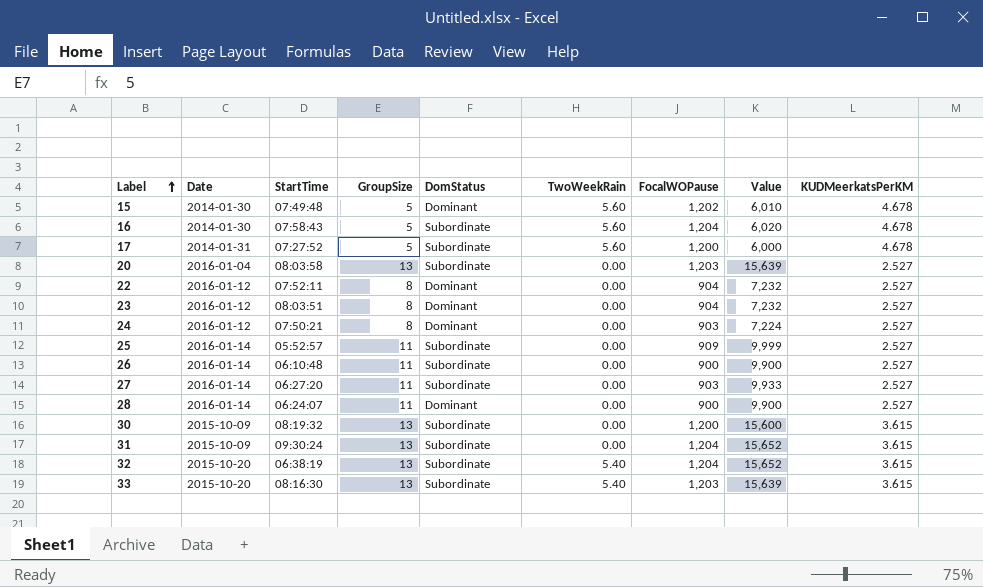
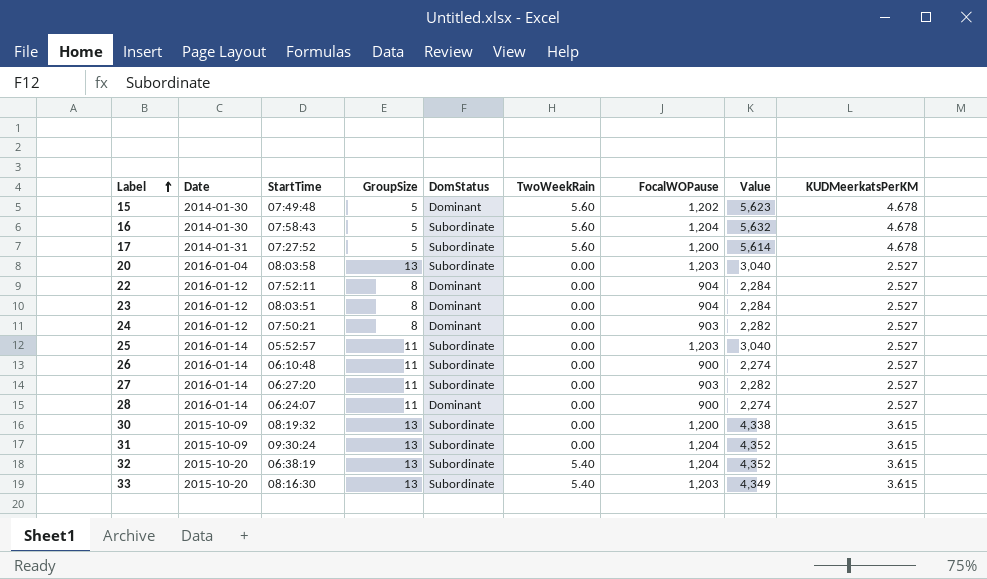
column Value | formula: [GroupSize] * [FocalWOPause] -> [FocalWOPause] * [KUDMeerkatsPerKM]
25 | FocalWOPause: 909 -> 1,203

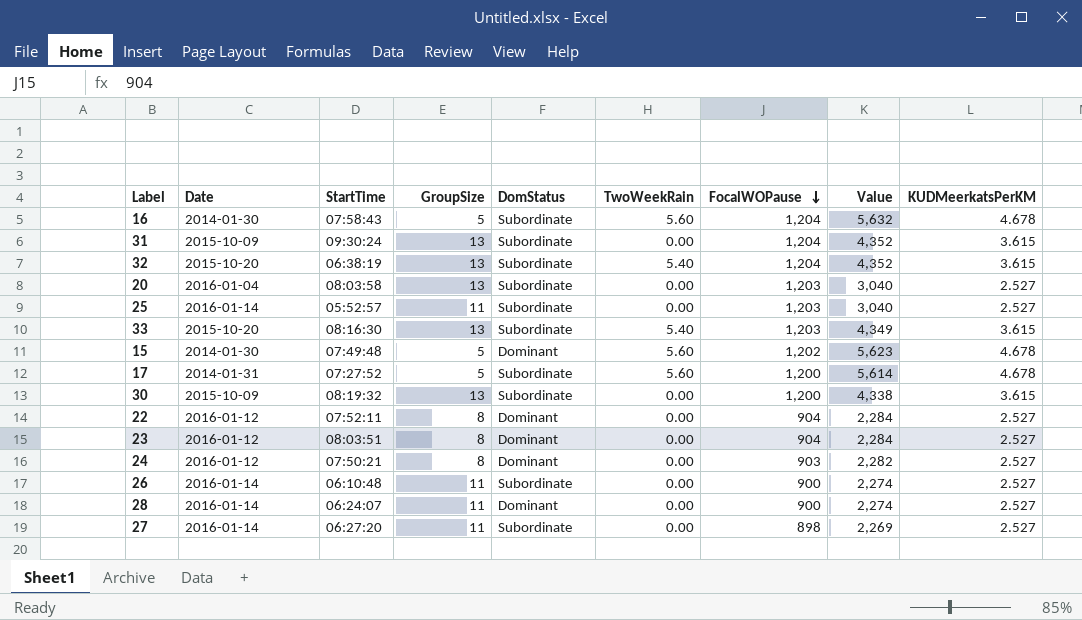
row order: Label ascending -> FocalWOPause descending
27 | FocalWOPause: 903 -> 898
27 | Value: 2,282 -> 2,269

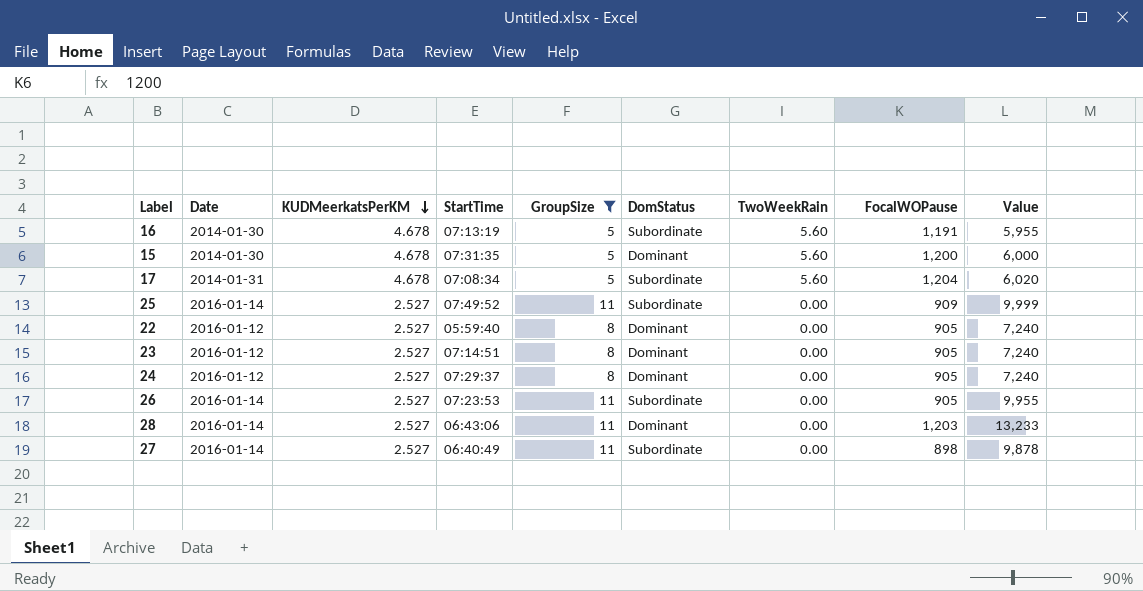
filter: none -> GroupSize != 13
row order: FocalWOPause descending -> KUDMeerkatsPerKM descending
column KUDMeerkatsPerKM | position: 9 -> 3
column Value | formula: [FocalWOPause] * [KUDMeerkatsPerKM] -> [GroupSize] * [FocalWOPause]
16 | StartTime: 07:58:43 -> 07:13:19
16 | FocalWOPause: 1,204 -> 1,191
15 | StartTime: 07:49:48 -> 07:31:35
15 | FocalWOPause: 1,202 -> 1,200
17 | StartTime: 07:27:52 -> 07:08:34
17 | FocalWOPause: 1,200 -> 1,204
25 | StartTime: 05:52:57 -> 07:49:52
25 | FocalWOPause: 1,203 -> 909
22 | StartTime: 07:52:11 -> 05:59:40
22 | FocalWOPause: 904 -> 905
23 | StartTime: 08:03:51 -> 07:14:51
23 | FocalWOPause: 904 -> 905
24 | StartTime: 07:50:21 -> 07:29:37
24 | FocalWOPause: 903 -> 905
26 | StartTime: 06:10:48 -> 07:23:53
26 | FocalWOPause: 900 -> 905
28 | StartTime: 06:24:07 -> 06:43:06
28 | FocalWOPause: 900 -> 1,203
27 | StartTime: 06:27:20 -> 06:40:49

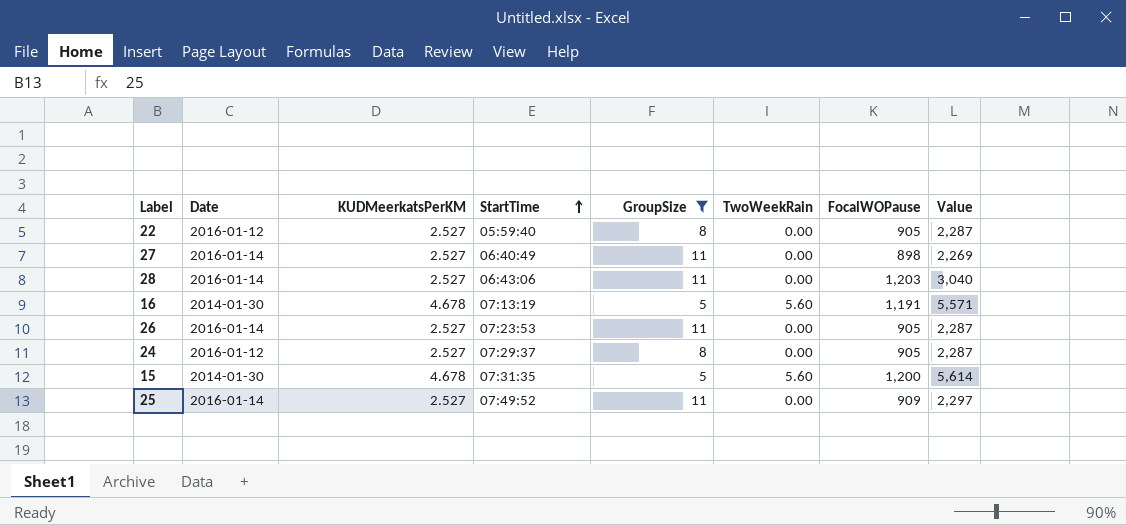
row order: KUDMeerkatsPerKM descending -> StartTime ascending
column DomStatus | position: 6 -> none
column Value | formula: [GroupSize] * [FocalWOPause] -> [KUDMeerkatsPerKM] * [FocalWOPause]
row 17: 2014-01-31 | 4.678 | 07:08:34 | 5 | Subordinate | 5.60 | 1,204 | 6,020 -> none
row 23: 2016-01-12 | 2.527 | 07:14:51 | 8 | Dominant | 0.00 | 905 | 7,240 -> none

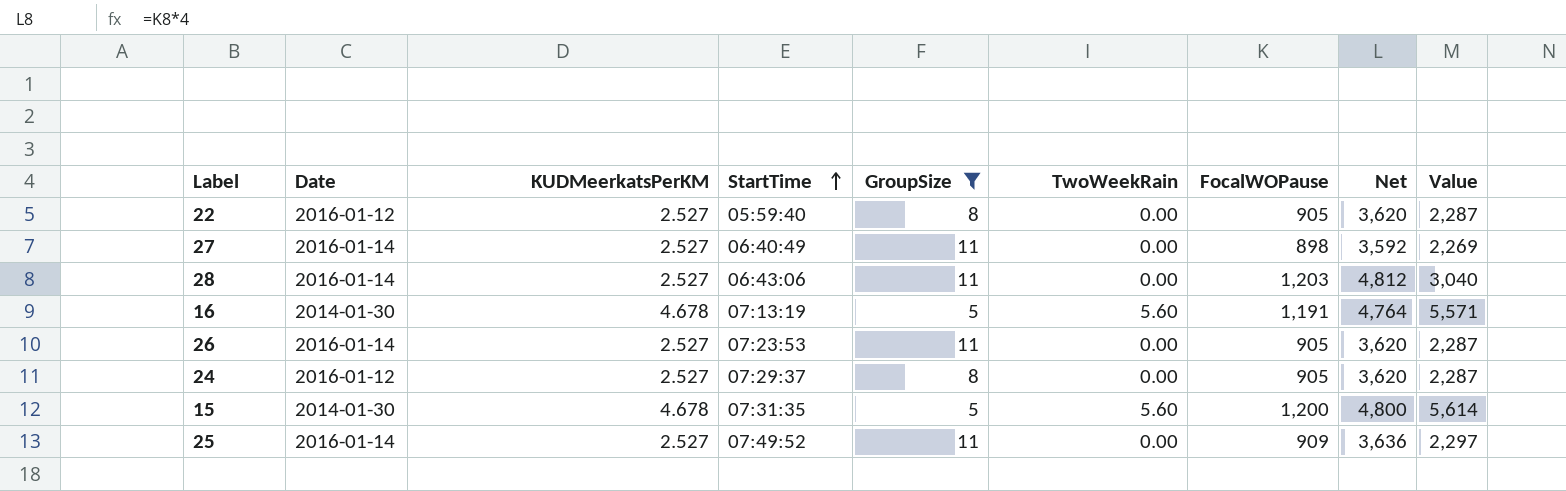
column Net | formula: none -> [FocalWOPause] * 4

